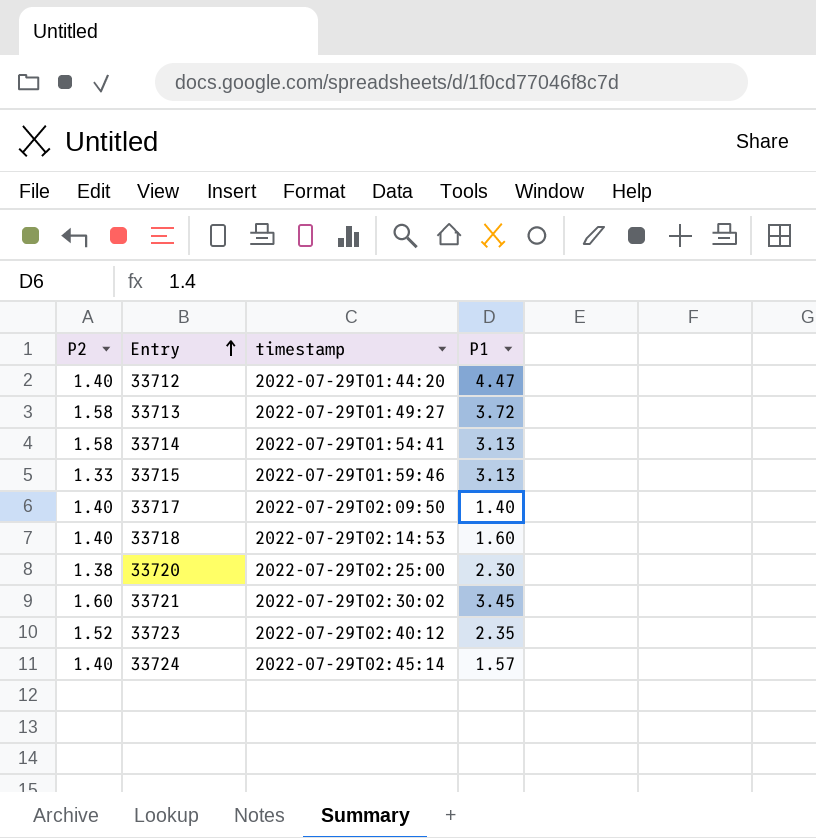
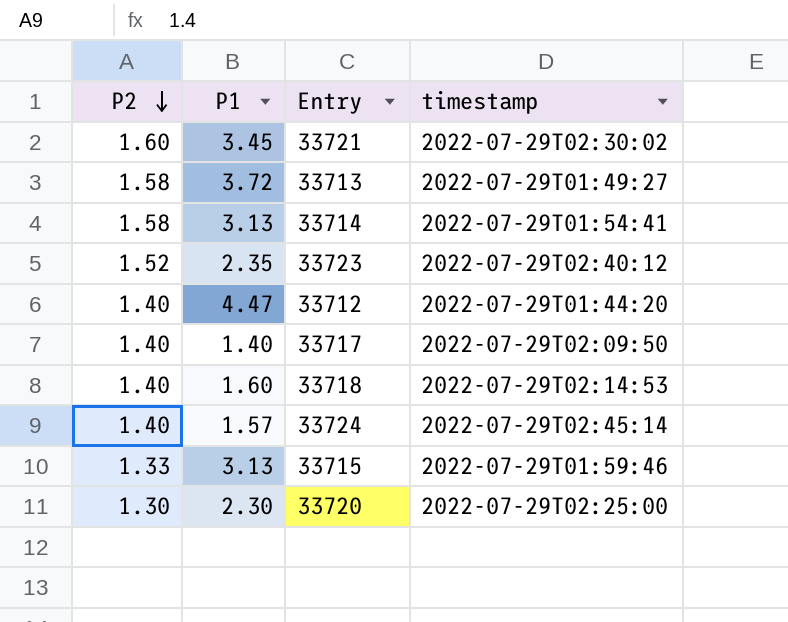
row order: Entry ascending -> P2 descending
column P1 | position: 4 -> 2
33720 | P2: 1.38 -> 1.30

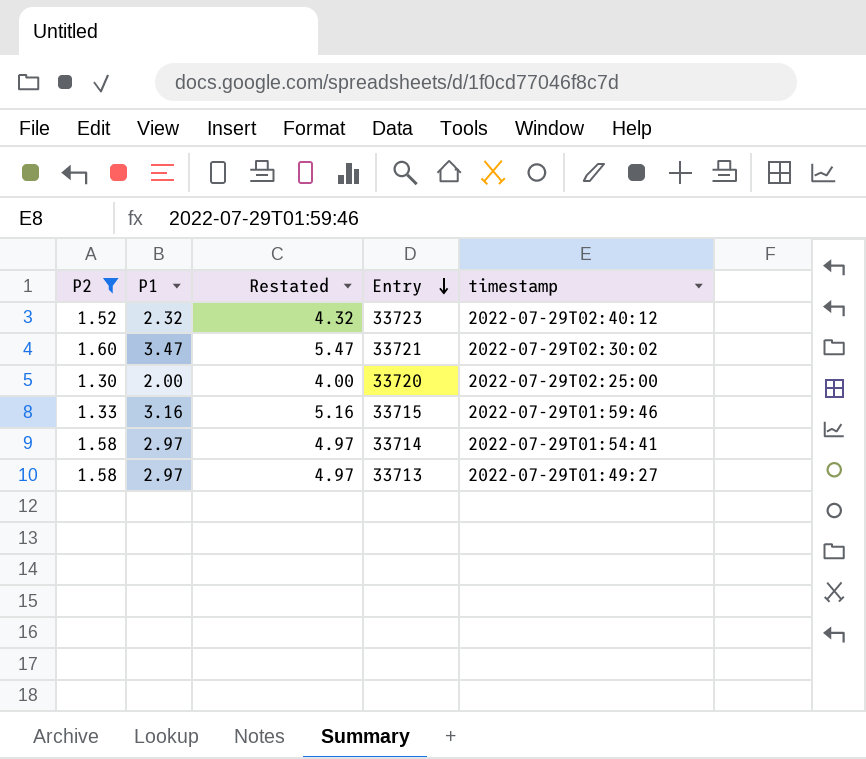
filter: none -> P2 != 1.40
row order: P2 descending -> Entry descending
column Restated | formula: none -> [P1] + 2
33723 | P1: 2.35 -> 2.32
33721 | P1: 3.45 -> 3.47
33720 | P1: 2.30 -> 2.00
33715 | P1: 3.13 -> 3.16
33714 | P1: 3.13 -> 2.97
33713 | P1: 3.72 -> 2.97

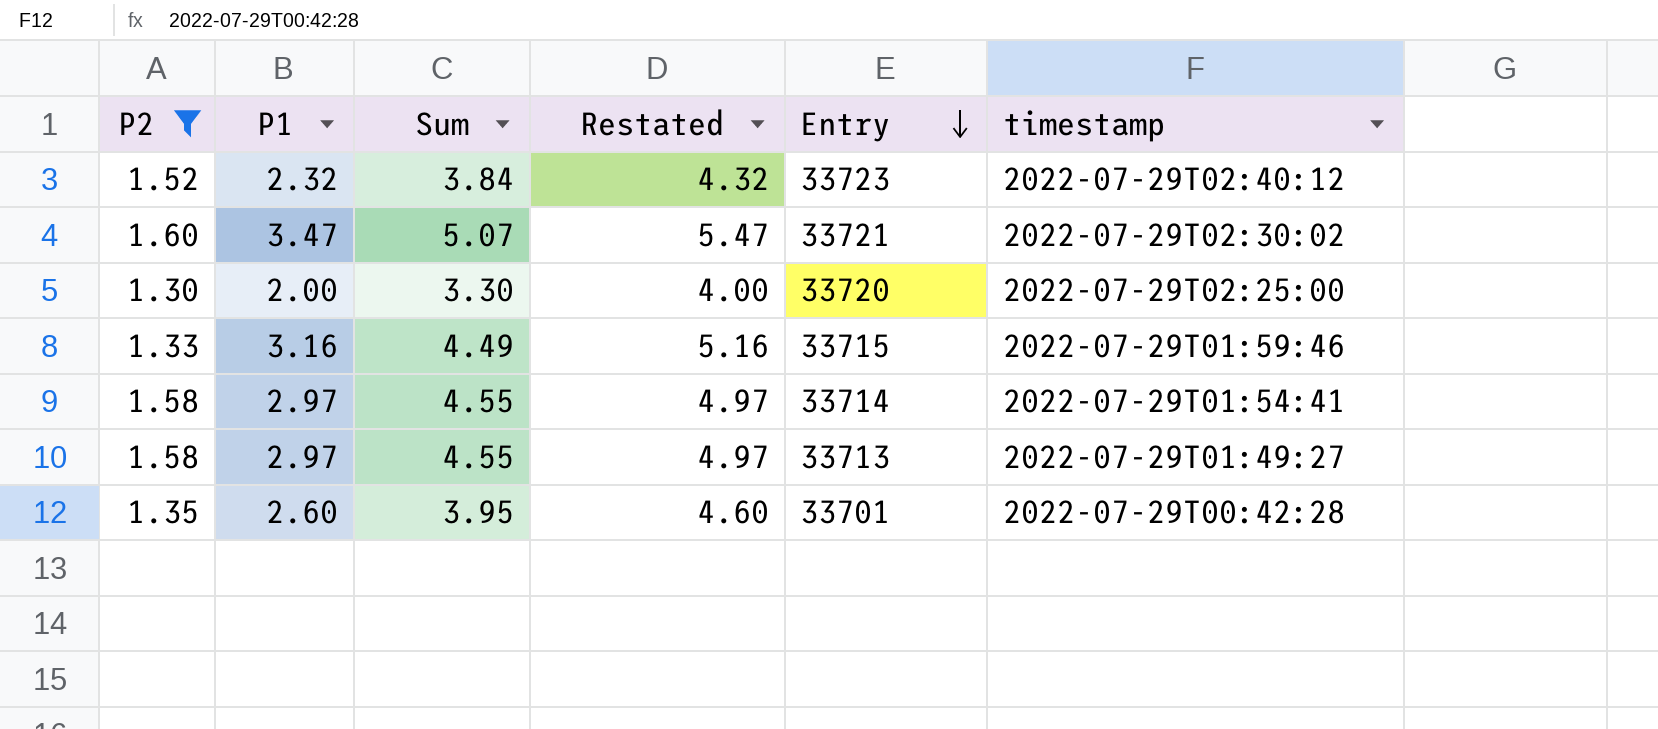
column Sum | formula: none -> [P2] + [P1]
row 33701: none -> 1.35 | 2.60 | 3.95 | 4.60 | 2022-07-29T00:42:28

